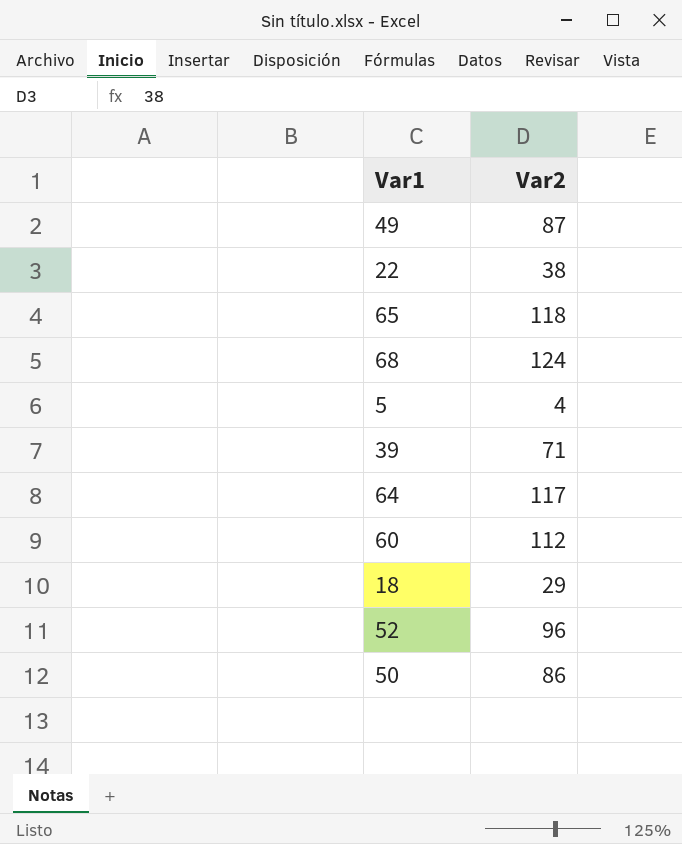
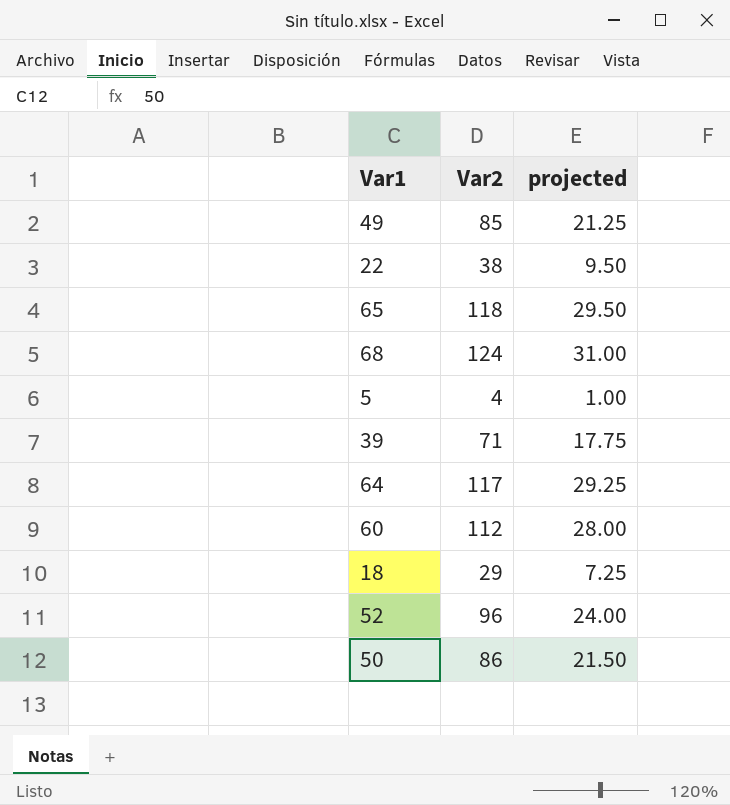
column projected | formula: none -> [Var2] * 0.25
49 | Var2: 87 -> 85

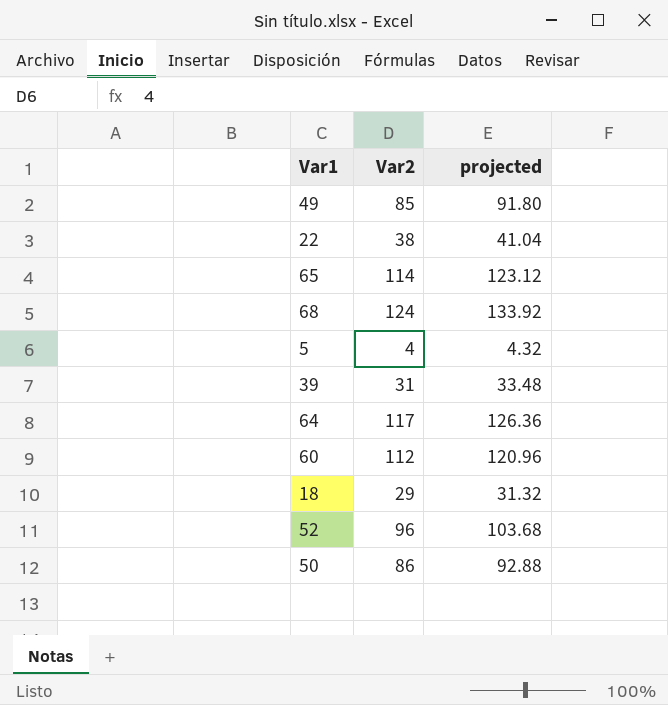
column projected | formula: [Var2] * 0.25 -> [Var2] * 1.08
65 | Var2: 118 -> 114
39 | Var2: 71 -> 31

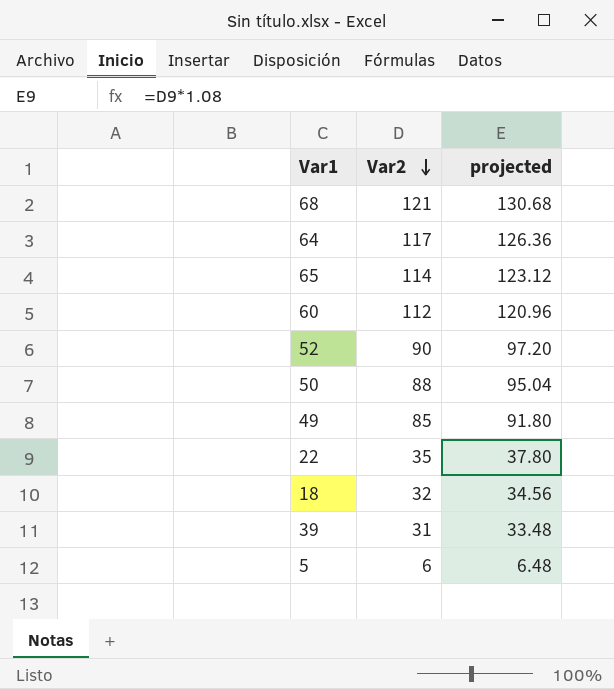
row order: none -> Var2 descending
68 | Var2: 124 -> 121
68 | projected: 133.92 -> 130.68
52 | Var2: 96 -> 90
52 | projected: 103.68 -> 97.20
50 | Var2: 86 -> 88
50 | projected: 92.88 -> 95.04
22 | Var2: 38 -> 35
22 | projected: 41.04 -> 37.80
18 | Var2: 29 -> 32
18 | projected: 31.32 -> 34.56
5 | Var2: 4 -> 6
5 | projected: 4.32 -> 6.48

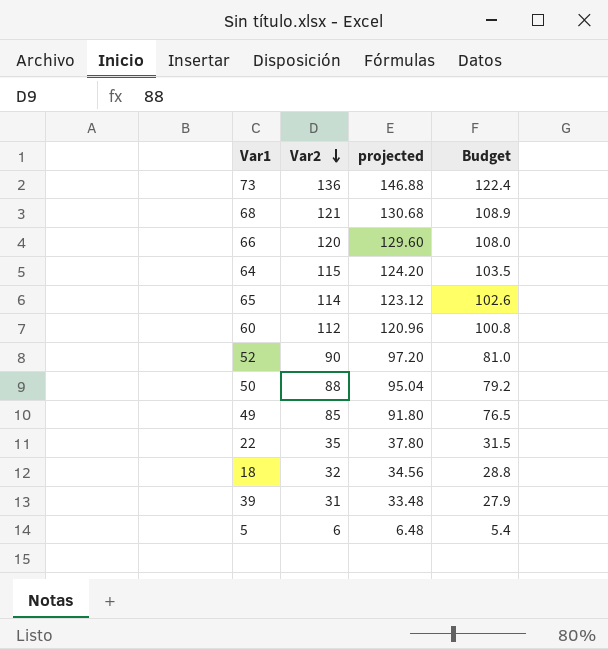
column Budget | formula: none -> [Var2] * 0.9
row 73: none -> 136 | 146.88 | 122.4
row 66: none -> 120 | 129.60 | 108.0
64 | Var2: 117 -> 115
64 | projected: 126.36 -> 124.20

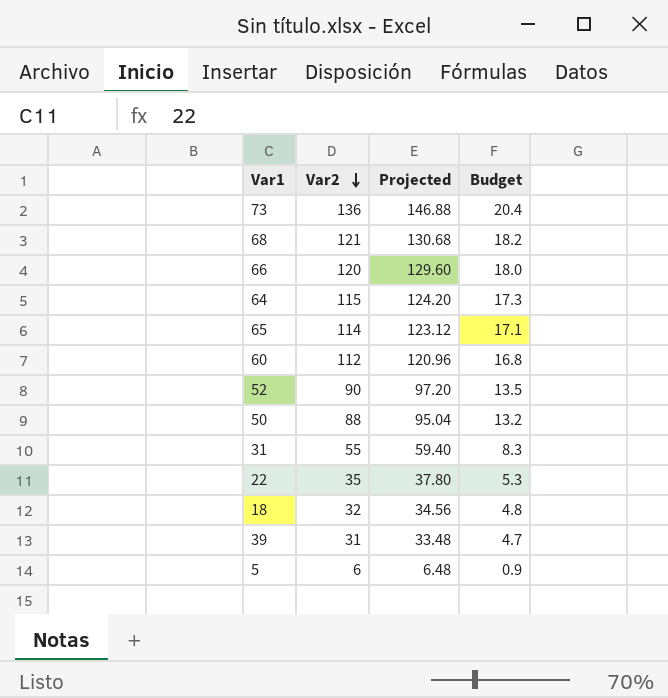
column name: projected -> Projected
column Budget | formula: [Var2] * 0.9 -> [Var2] * 0.15
row 49: 85 | 91.80 | 76.5 -> none
row 31: none -> 55 | 59.40 | 8.3

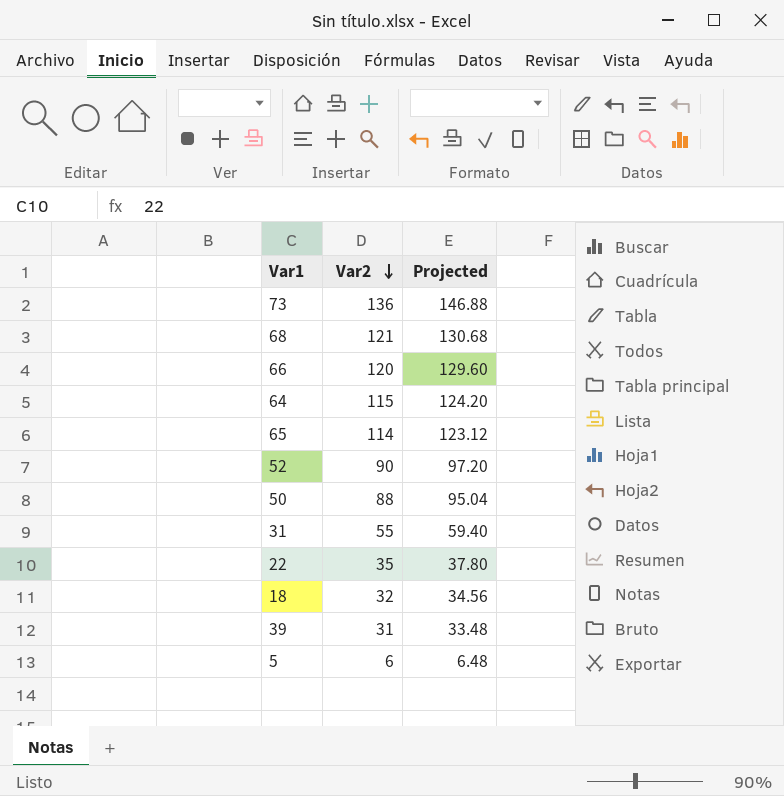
column Budget | formula: [Var2] * 0.15 -> none
row 60: 112 | 120.96 | 16.8 -> none

